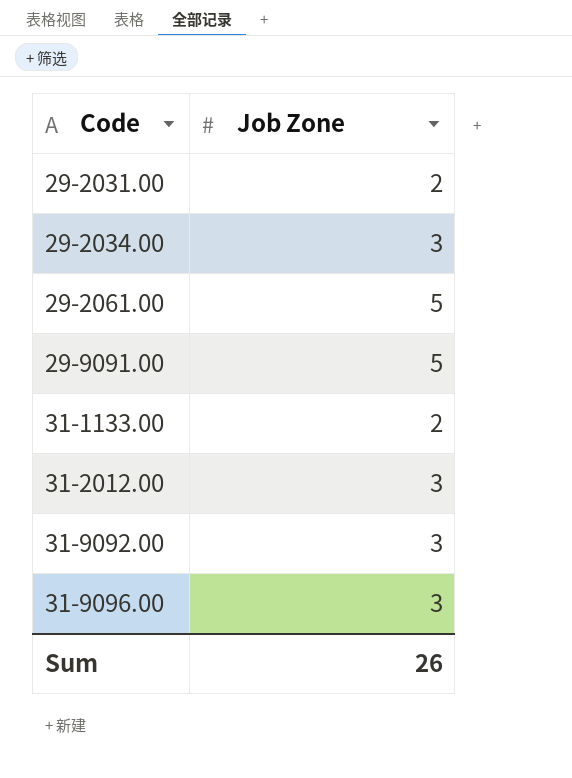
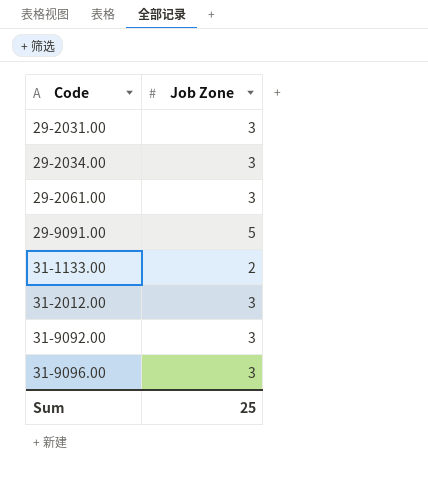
29-2031.00 | Job Zone: 2 -> 3
29-2061.00 | Job Zone: 5 -> 3
Sum | Job Zone: 26 -> 25

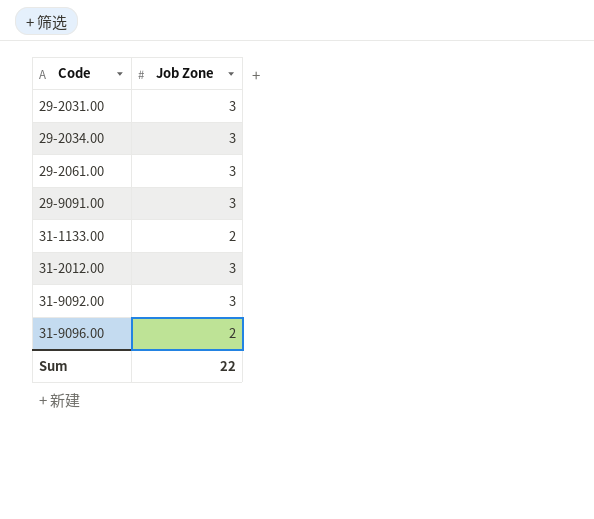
29-9091.00 | Job Zone: 5 -> 3
31-9096.00 | Job Zone: 3 -> 2
Sum | Job Zone: 25 -> 22

